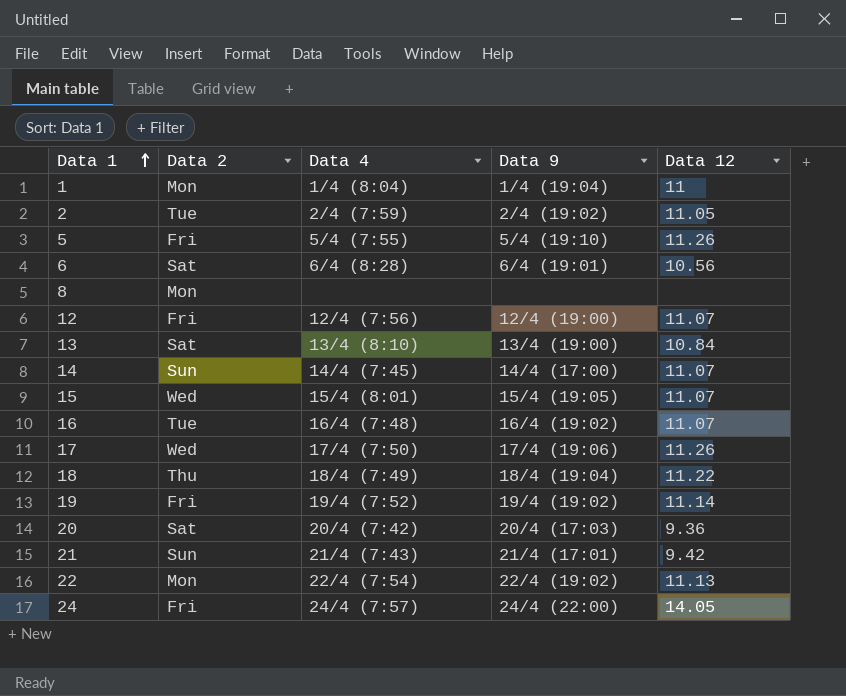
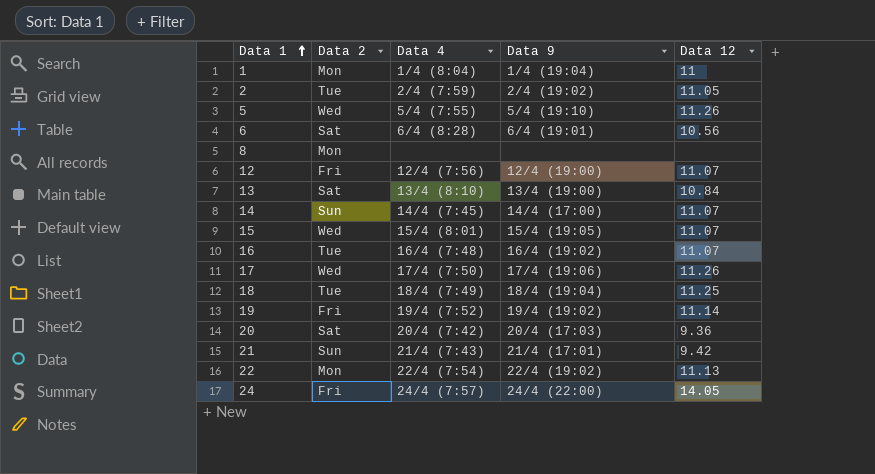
5 | Data 2: Fri -> Wed
18 | Data 2: Thu -> Tue
18 | Data 12: 11.22 -> 11.25

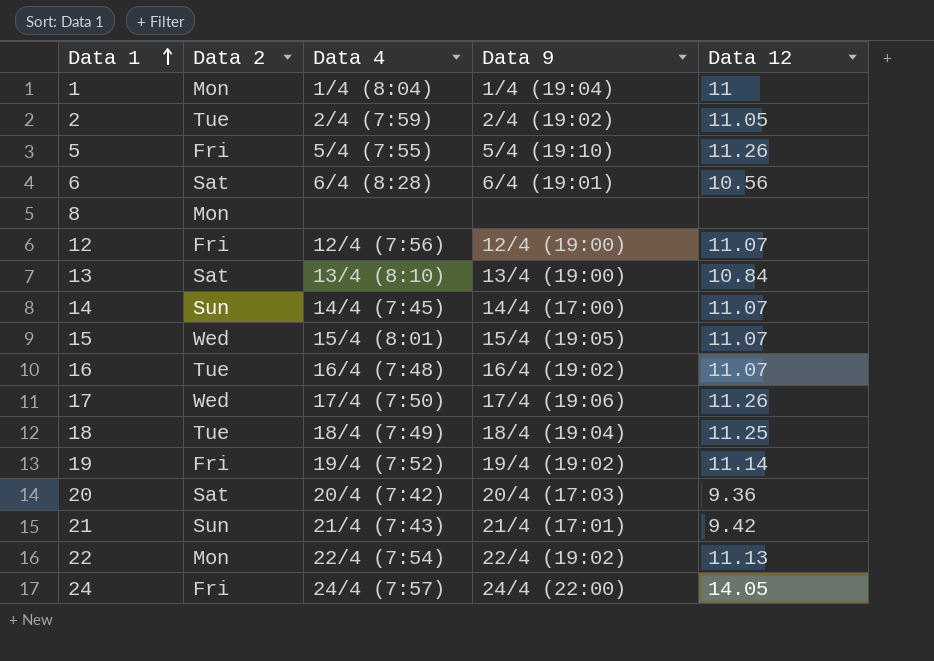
5 | Data 2: Wed -> Fri

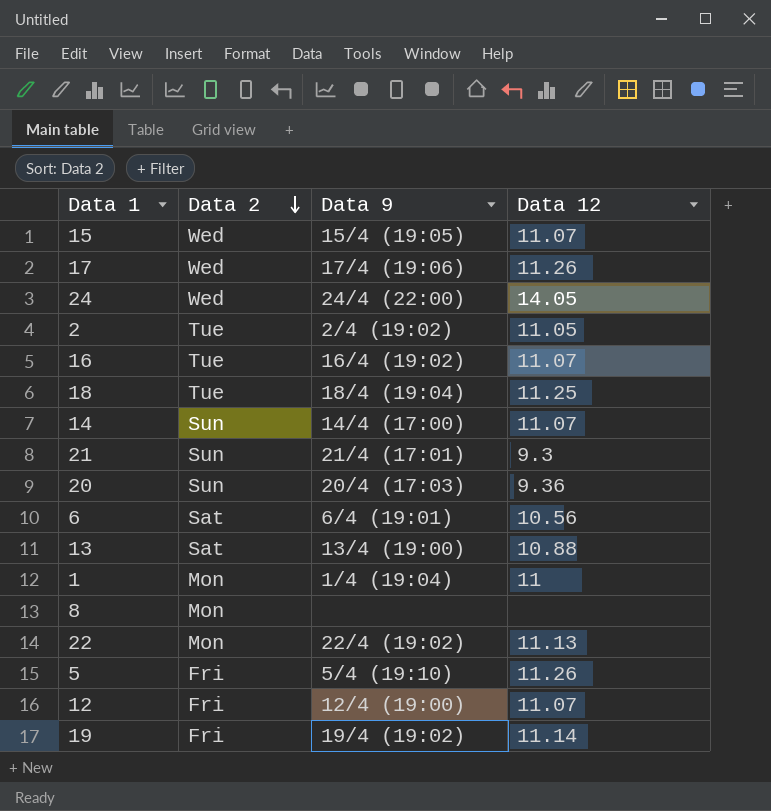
row order: Data 1 ascending -> Data 2 descending
column Data 4 | position: 3 -> none
24 | Data 2: Fri -> Wed
21 | Data 12: 9.42 -> 9.3
20 | Data 2: Sat -> Sun
13 | Data 12: 10.84 -> 10.88

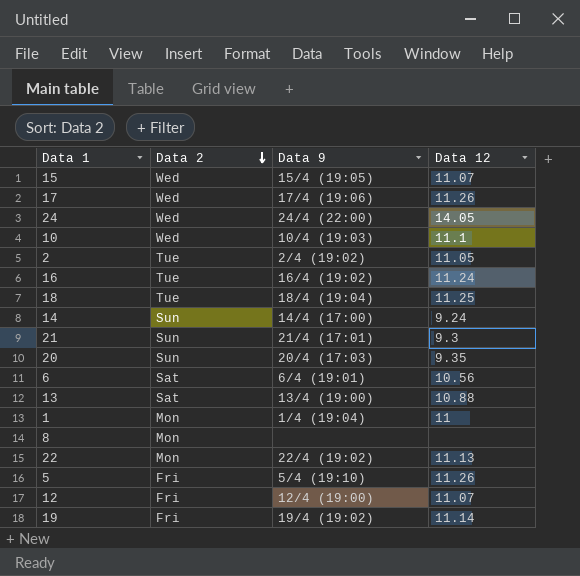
row 10: none -> Wed | 10/4 (19:03) | 11.1
16 | Data 12: 11.07 -> 11.24
14 | Data 12: 11.07 -> 9.24
20 | Data 12: 9.36 -> 9.35

